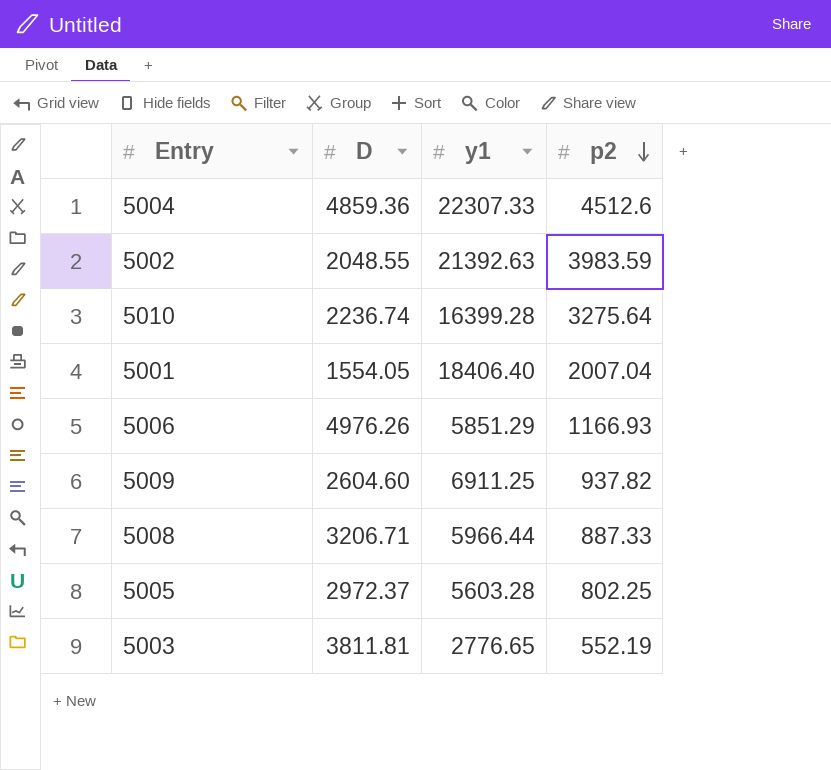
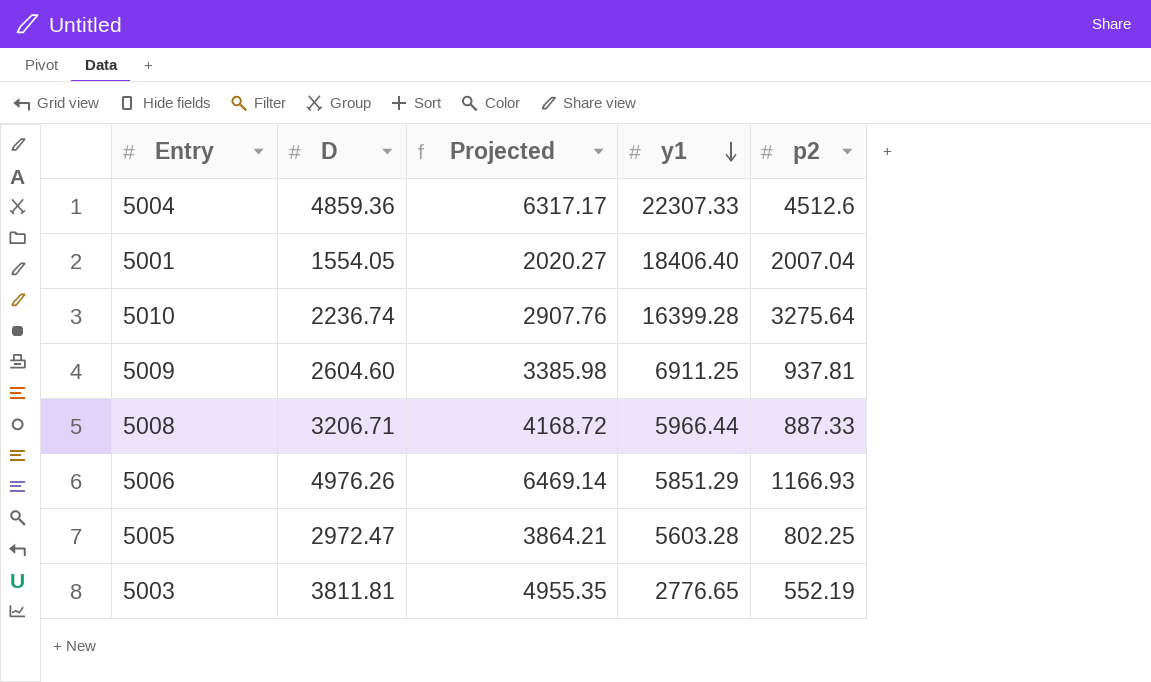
row order: p2 descending -> y1 descending
column Projected | formula: none -> [D] * 1.3
row 5002: 2048.55 | 21392.63 | 3983.59 -> none
5009 | p2: 937.82 -> 937.81
5005 | D: 2972.37 -> 2972.47

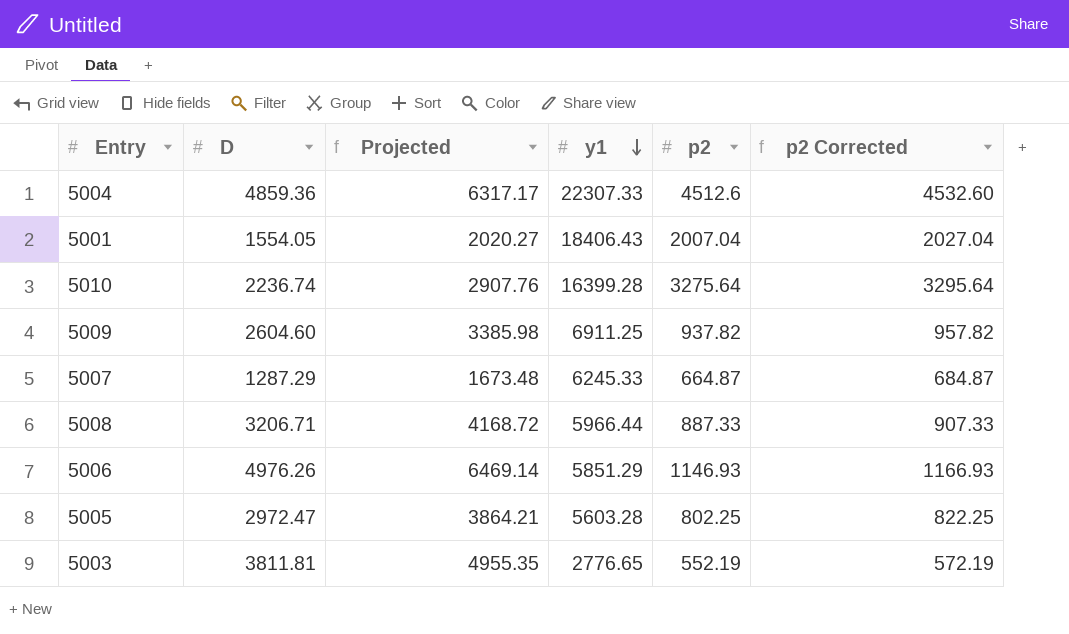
column p2 Corrected | formula: none -> [p2] + 20
5001 | y1: 18406.40 -> 18406.43
5009 | p2: 937.81 -> 937.82
row 5007: none -> 1287.29 | 1673.48 | 6245.33 | 664.87 | 684.87
5006 | p2: 1166.93 -> 1146.93

